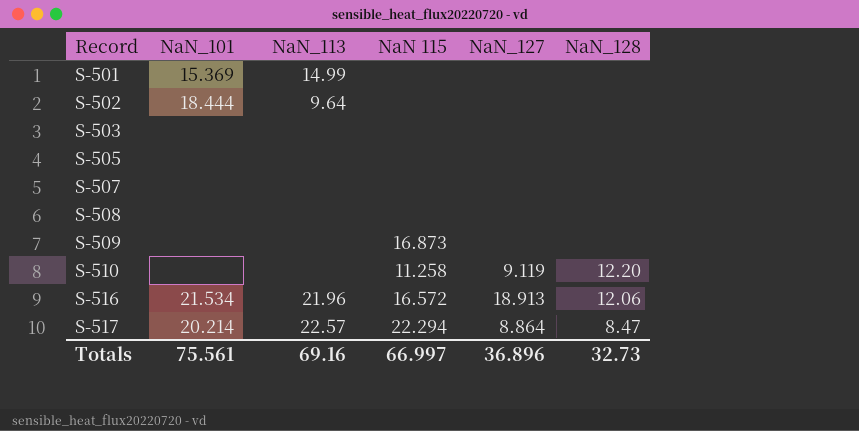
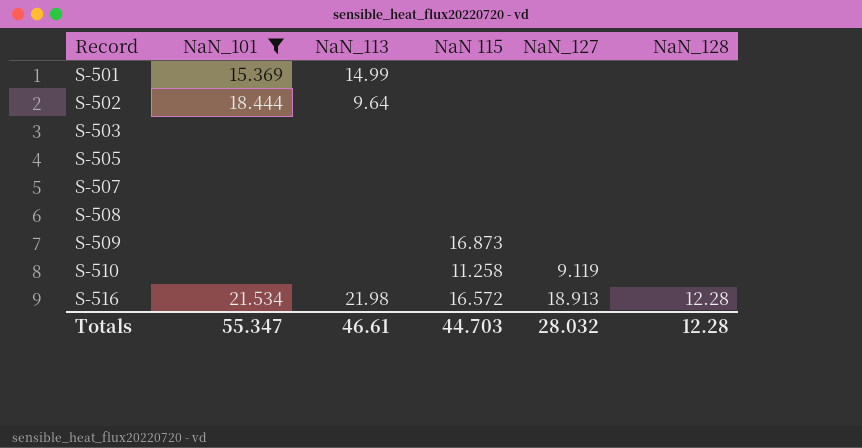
filter: none -> NaN_101 != 20.214
S-510 | NaN_128: 12.20 -> none
S-516 | NaN_113: 21.96 -> 21.98
S-516 | NaN_128: 12.06 -> 12.28
Totals | NaN_101: 75.561 -> 55.347
Totals | NaN_113: 69.16 -> 46.61
Totals | NaN 115: 66.997 -> 44.703
Totals | NaN_127: 36.896 -> 28.032
Totals | NaN_128: 32.73 -> 12.28

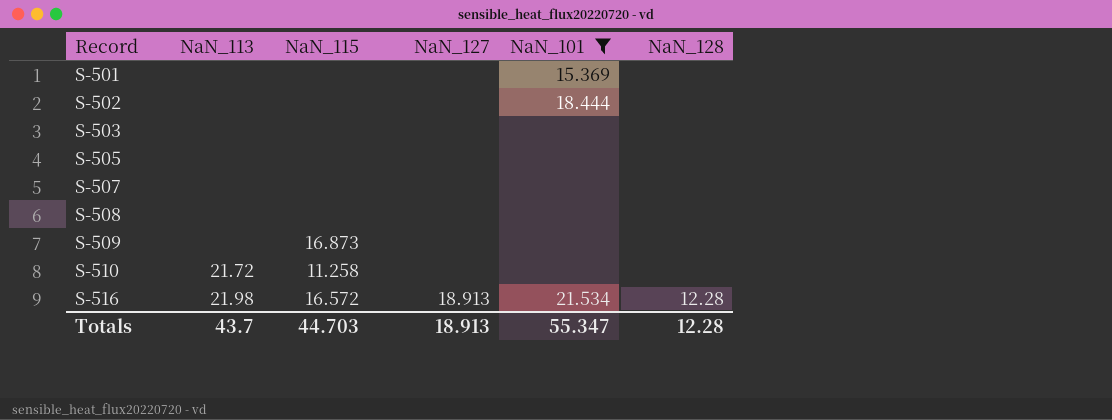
column name: NaN 115 -> NaN_115
column NaN_101 | position: 2 -> 5
S-501 | NaN_113: 14.99 -> none
S-502 | NaN_113: 9.64 -> none
S-510 | NaN_113: none -> 21.72
S-510 | NaN_127: 9.119 -> none
Totals | NaN_113: 46.61 -> 43.7
Totals | NaN_127: 28.032 -> 18.913

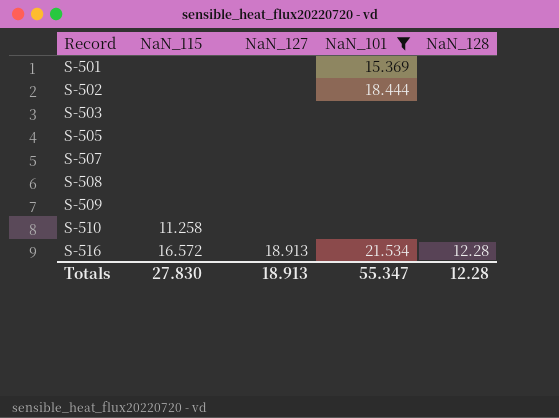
column NaN_113 | position: 2 -> none
S-509 | NaN_115: 16.873 -> none
Totals | NaN_115: 44.703 -> 27.830

